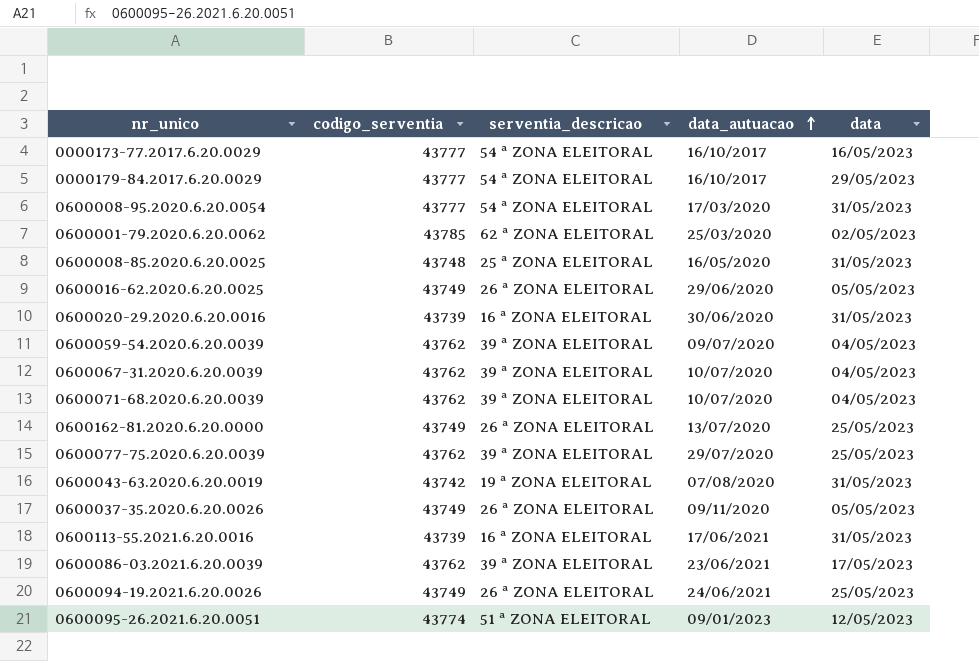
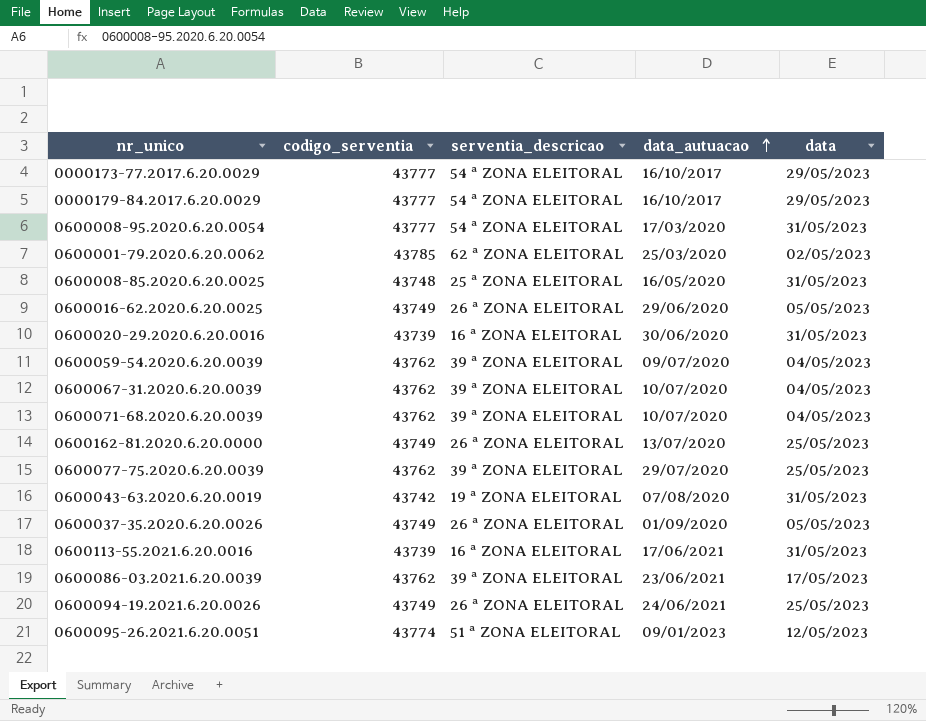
0000173-77.2017.6.20.0029 | data: 16/05/2023 -> 29/05/2023
0600037-35.2020.6.20.0026 | data_autuacao: 09/11/2020 -> 01/09/2020

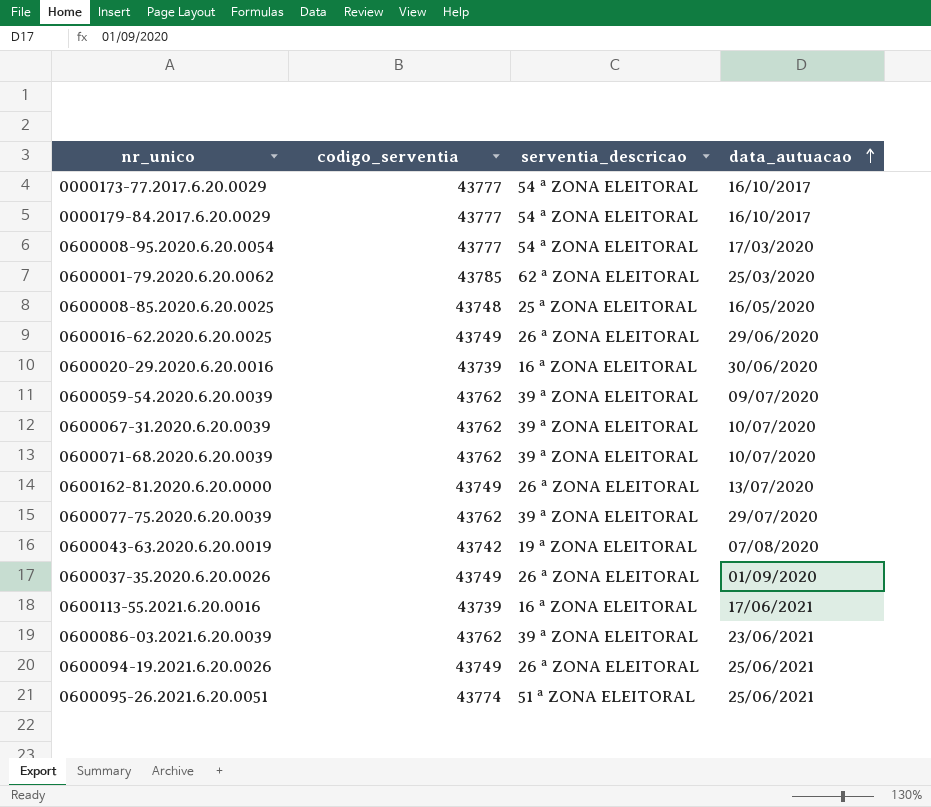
column data | position: 5 -> none
0600094-19.2021.6.20.0026 | data_autuacao: 24/06/2021 -> 25/06/2021
0600095-26.2021.6.20.0051 | data_autuacao: 09/01/2023 -> 25/06/2021

